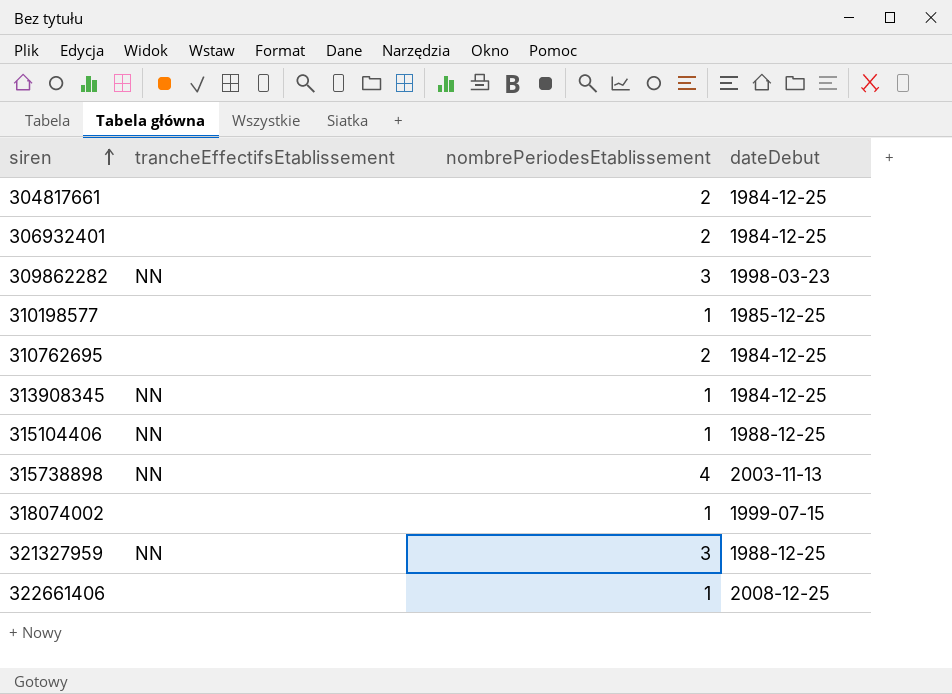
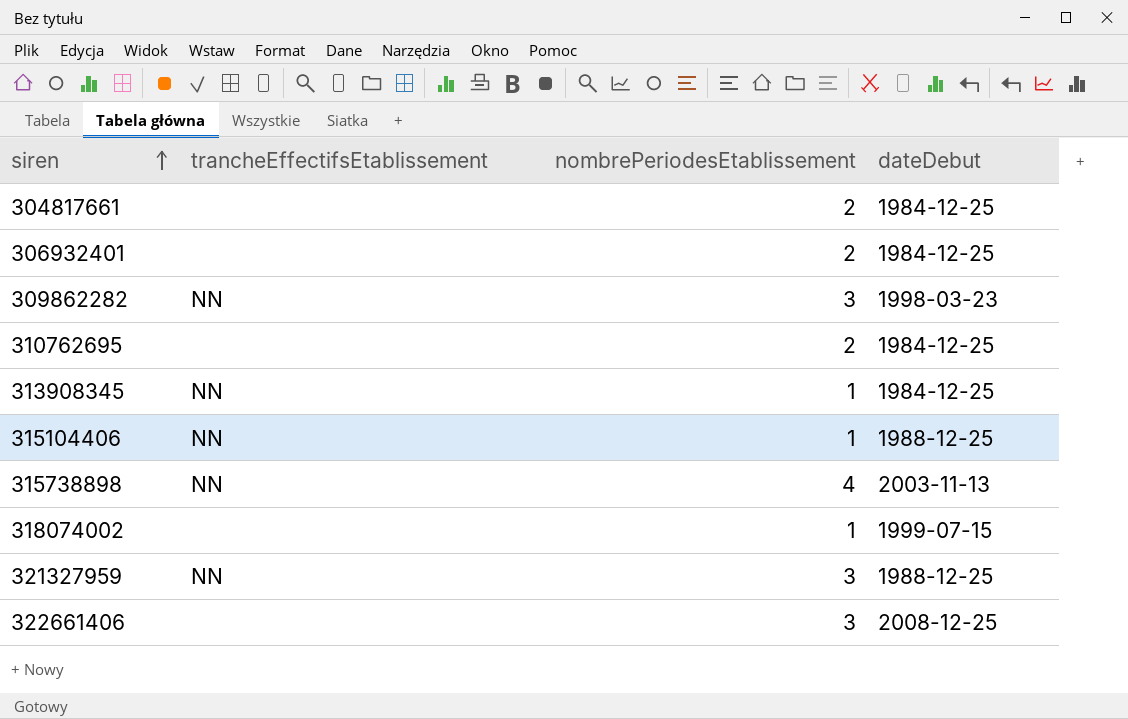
row 310198577: none | 1 | 1985-12-25 -> none
322661406 | nombrePeriodesEtablissement: 1 -> 3

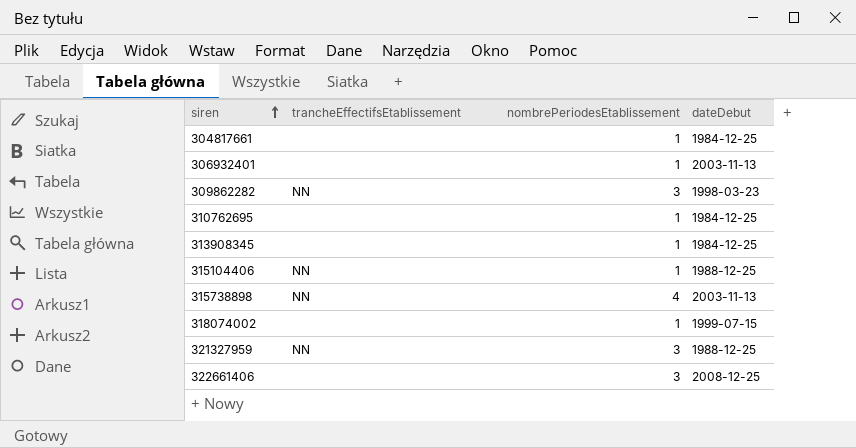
304817661 | nombrePeriodesEtablissement: 2 -> 1
306932401 | nombrePeriodesEtablissement: 2 -> 1
306932401 | dateDebut: 1984-12-25 -> 2003-11-13
310762695 | nombrePeriodesEtablissement: 2 -> 1
313908345 | trancheEffectifsEtablissement: NN -> none

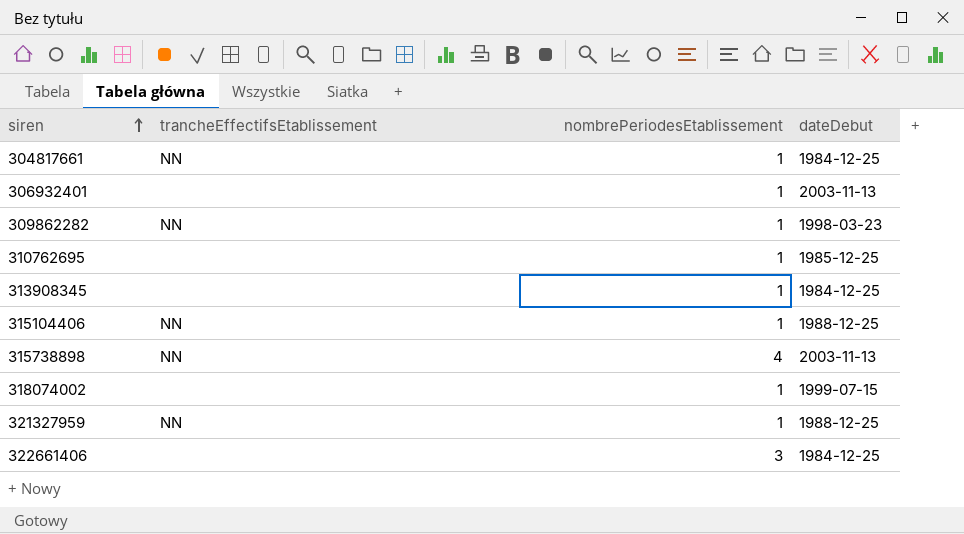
304817661 | trancheEffectifsEtablissement: none -> NN
309862282 | nombrePeriodesEtablissement: 3 -> 1
310762695 | dateDebut: 1984-12-25 -> 1985-12-25
321327959 | nombrePeriodesEtablissement: 3 -> 1
322661406 | dateDebut: 2008-12-25 -> 1984-12-25

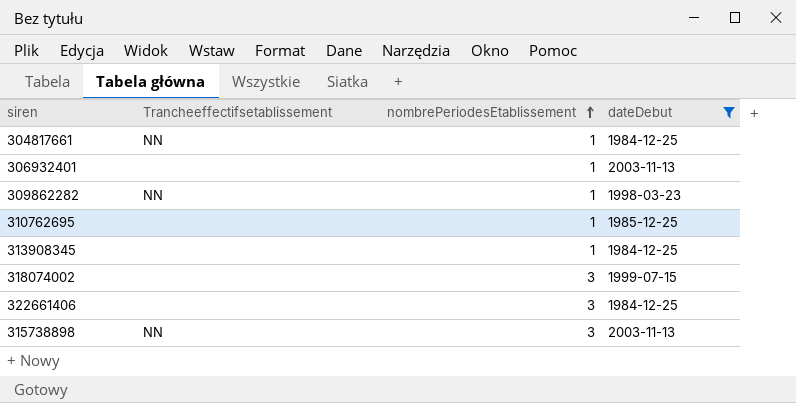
filter: none -> dateDebut != 1988-12-25
row order: siren ascending -> nombrePeriodesEtablissement ascending
column name: trancheEffectifsEtablissement -> Trancheeffectifsetablissement
318074002 | nombrePeriodesEtablissement: 1 -> 3
315738898 | nombrePeriodesEtablissement: 4 -> 3

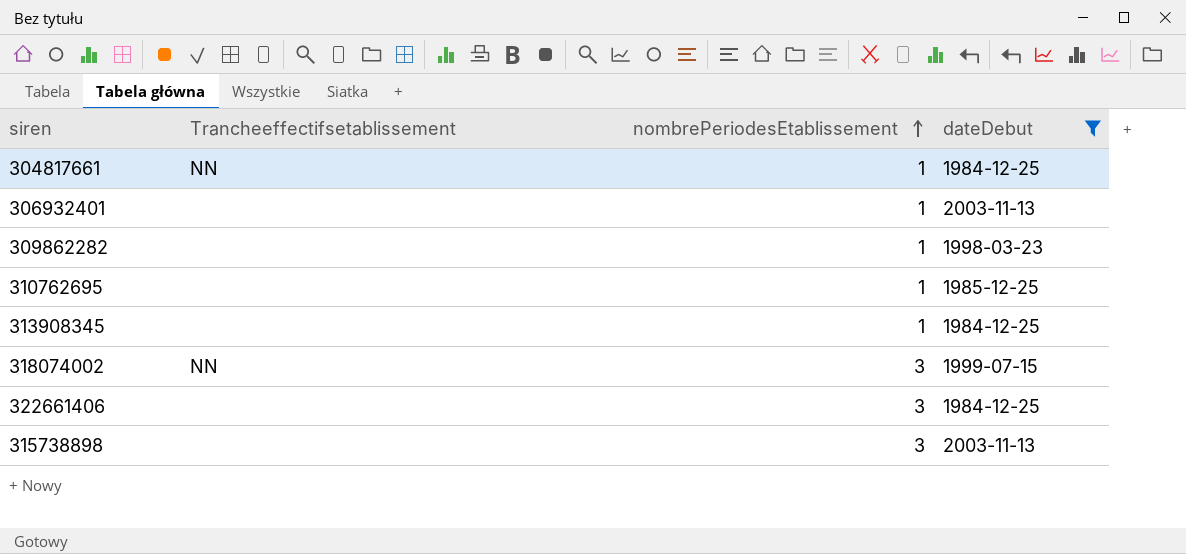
309862282 | Trancheeffectifsetablissement: NN -> none
318074002 | Trancheeffectifsetablissement: none -> NN
315738898 | Trancheeffectifsetablissement: NN -> none

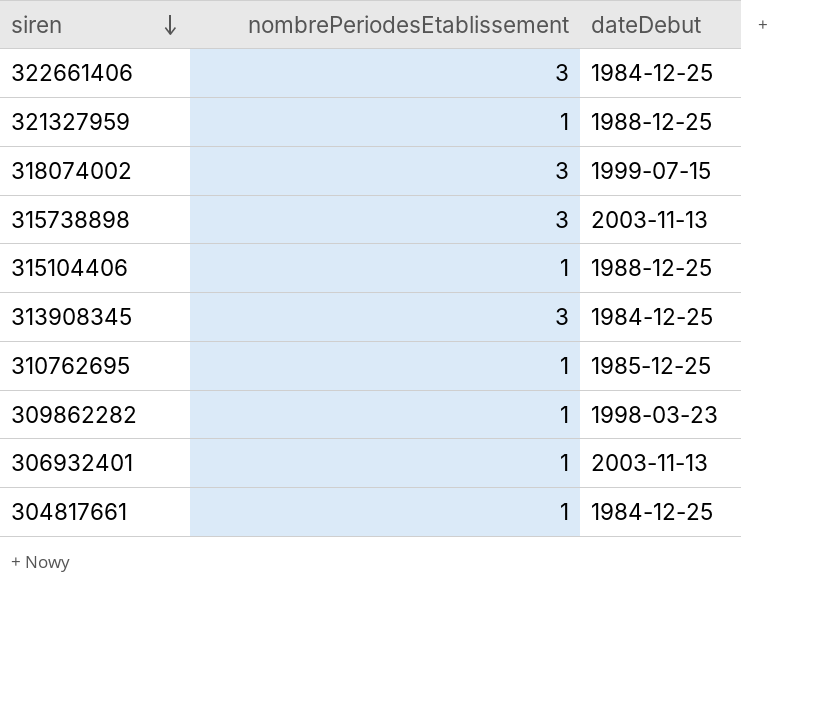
filter: dateDebut != 1988-12-25 -> none
row order: nombrePeriodesEtablissement ascending -> siren descending
column Trancheeffectifsetablissement | position: 2 -> none
313908345 | nombrePeriodesEtablissement: 1 -> 3

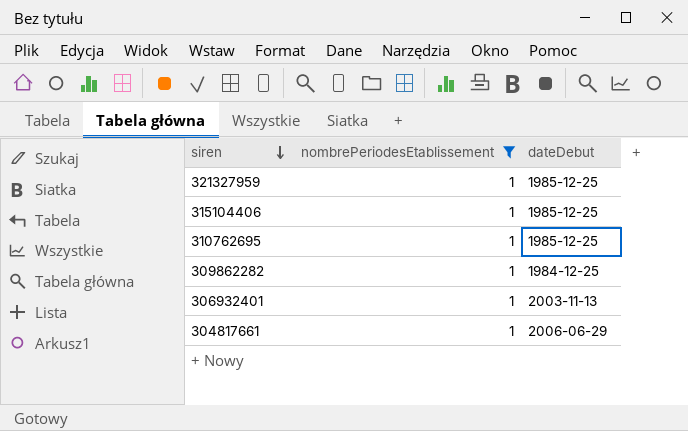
filter: none -> nombrePeriodesEtablissement = 1
321327959 | dateDebut: 1988-12-25 -> 1985-12-25
315104406 | dateDebut: 1988-12-25 -> 1985-12-25
309862282 | dateDebut: 1998-03-23 -> 1984-12-25
304817661 | dateDebut: 1984-12-25 -> 2006-06-29

